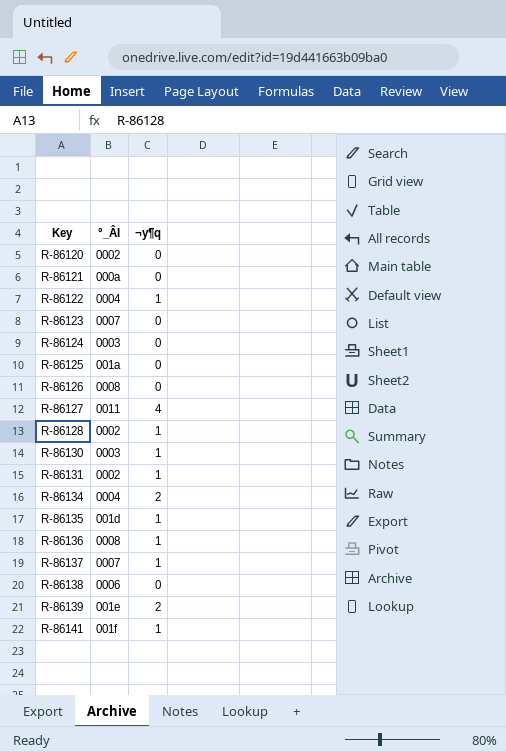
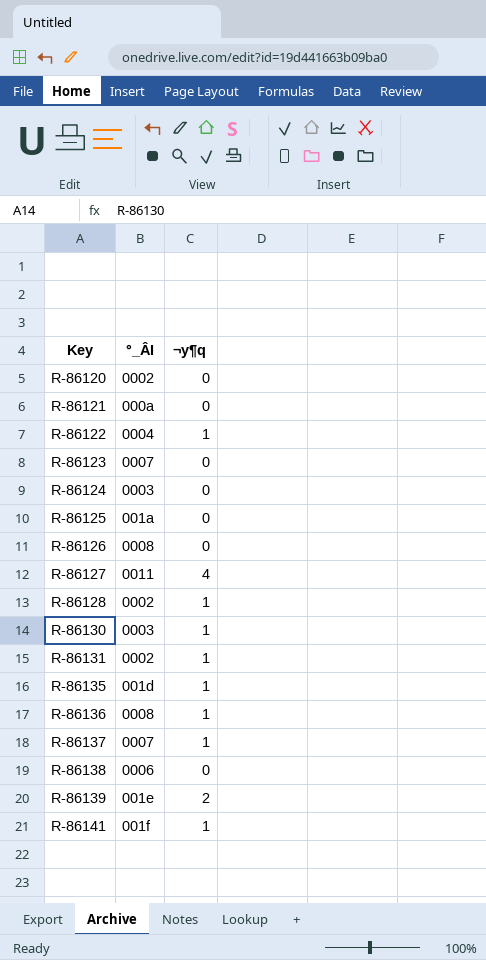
row R-86134: 0004 | 2 -> none

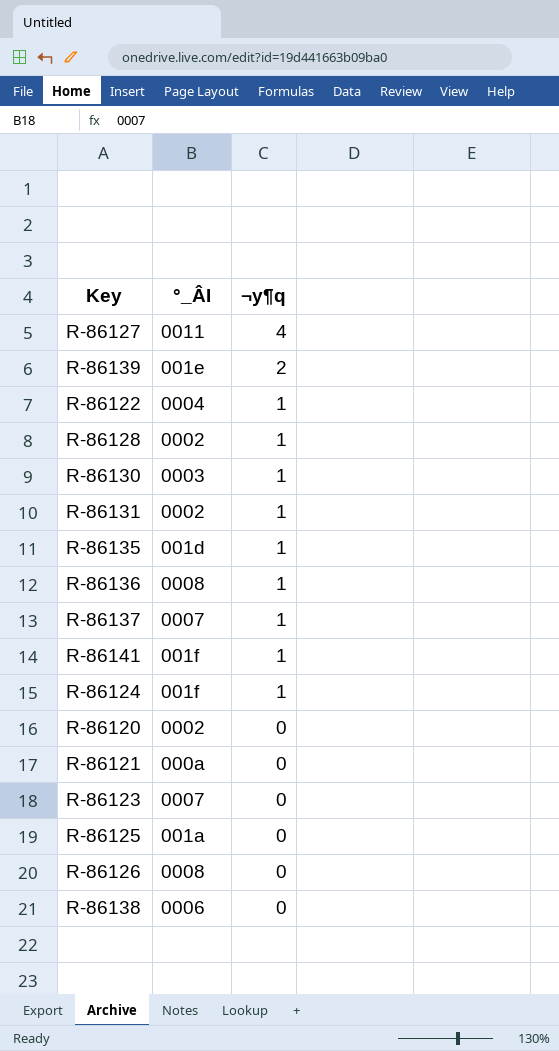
row order: Key ascending -> ¬y¶q descending
R-86124 | °_ÂI: 0003 -> 001f
R-86124 | ¬y¶q: 0 -> 1

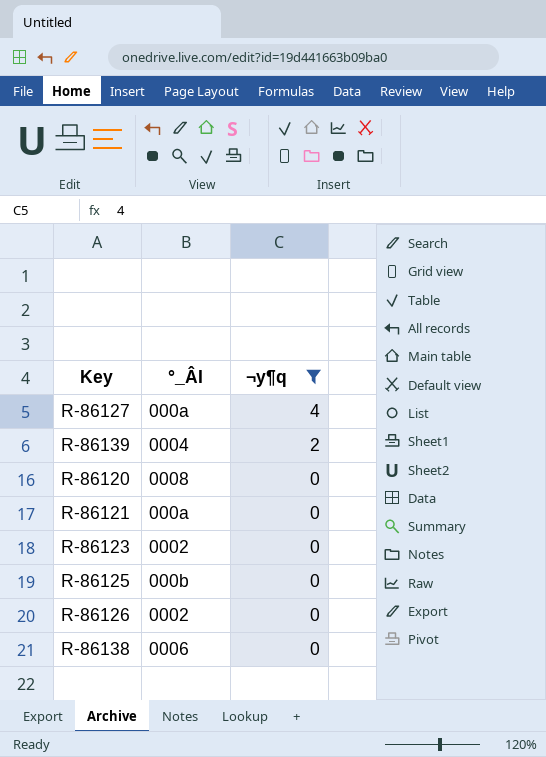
filter: none -> ¬y¶q != 1
R-86127 | °_ÂI: 0011 -> 000a
R-86139 | °_ÂI: 001e -> 0004
R-86120 | °_ÂI: 0002 -> 0008
R-86123 | °_ÂI: 0007 -> 0002
R-86125 | °_ÂI: 001a -> 000b
R-86126 | °_ÂI: 0008 -> 0002

